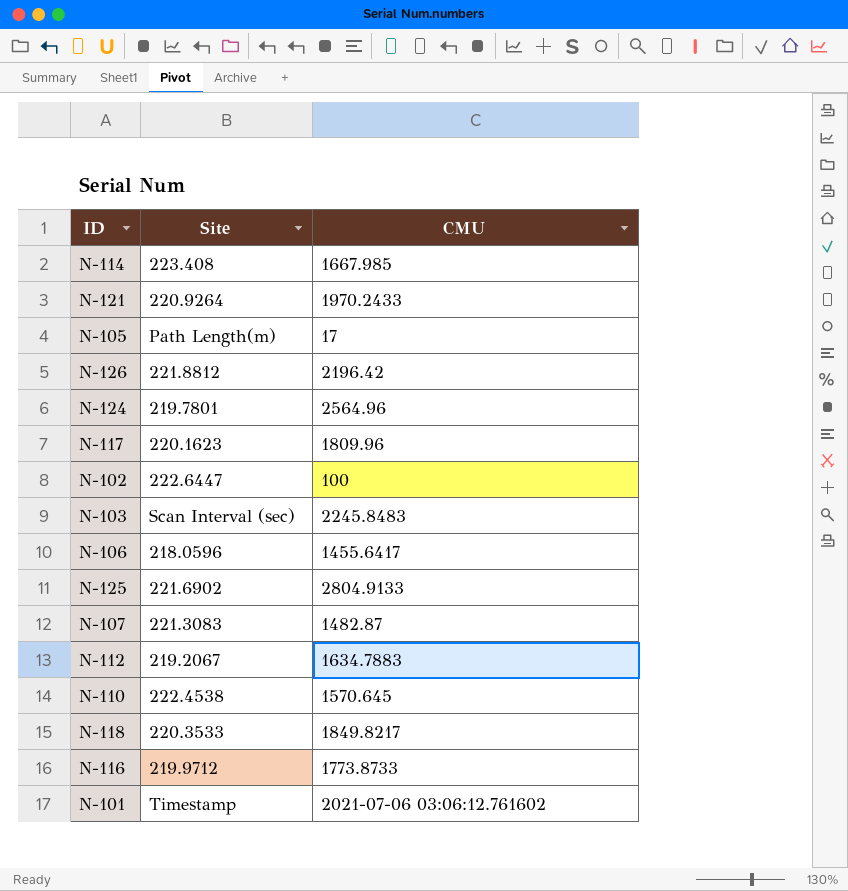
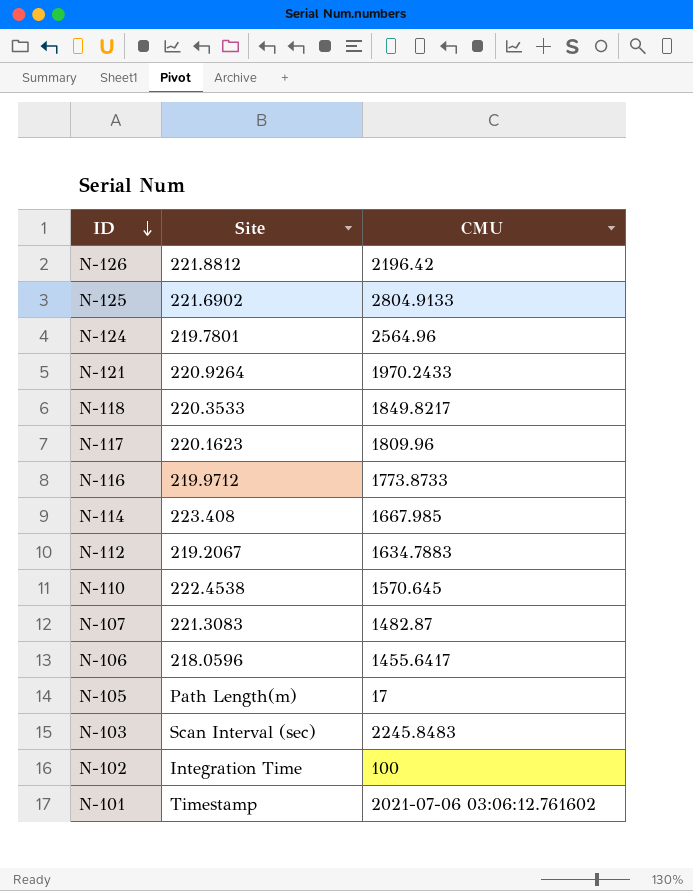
row order: none -> ID descending
N-102 | Site: 222.6447 -> Integration Time

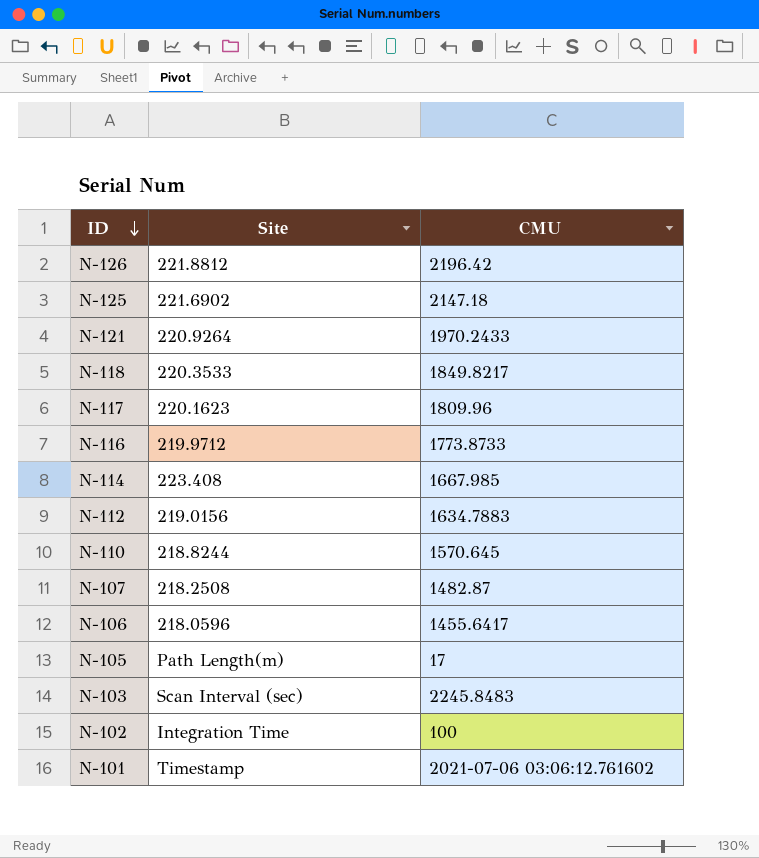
row N-124: 219.7801 | 2564.96 -> none
N-125 | CMU: 2804.9133 -> 2147.18
N-112 | Site: 219.2067 -> 219.0156
N-110 | Site: 222.4538 -> 218.8244
N-107 | Site: 221.3083 -> 218.2508

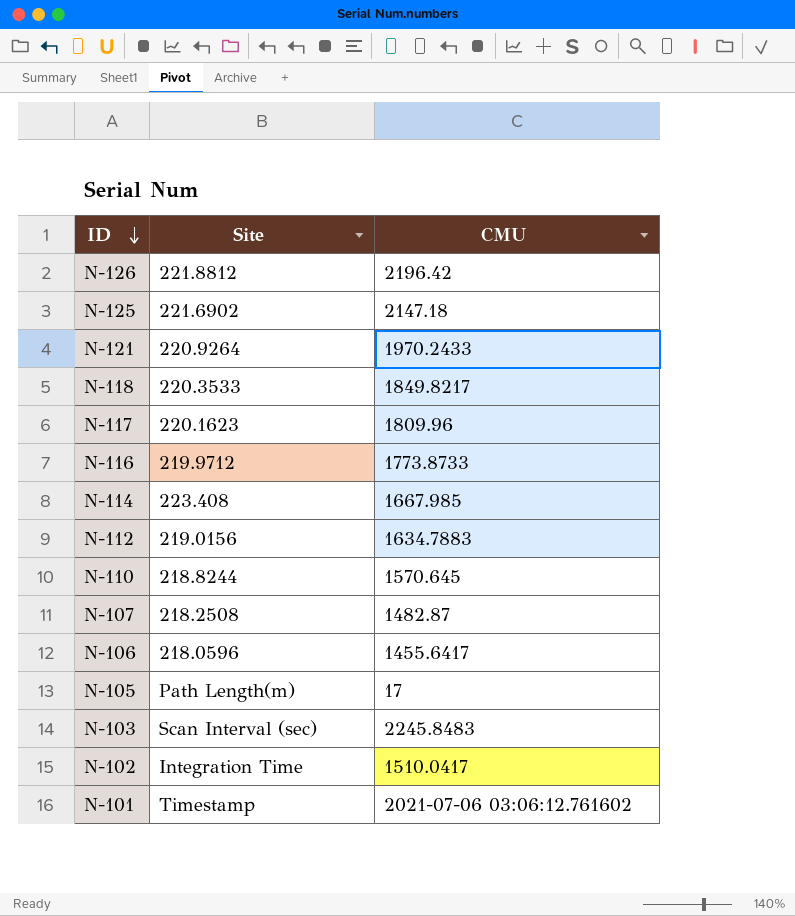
N-102 | CMU: 100 -> 1510.0417

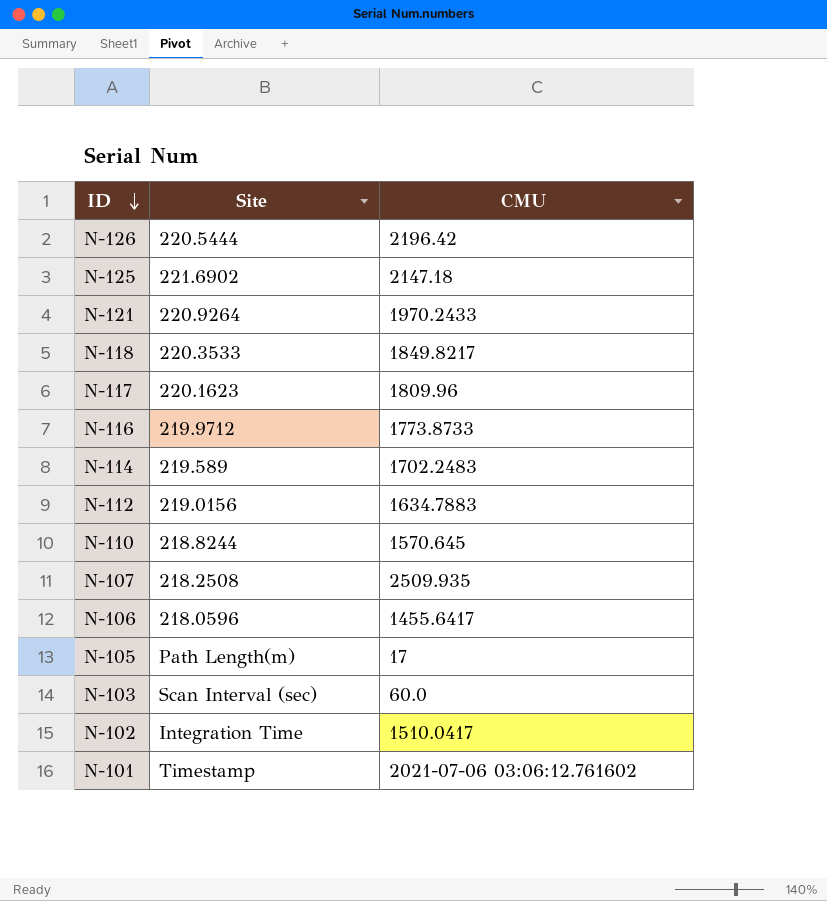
N-126 | Site: 221.8812 -> 220.5444
N-114 | Site: 223.408 -> 219.589
N-114 | CMU: 1667.985 -> 1702.2483
N-107 | CMU: 1482.87 -> 2509.935
N-103 | CMU: 2245.8483 -> 60.0

